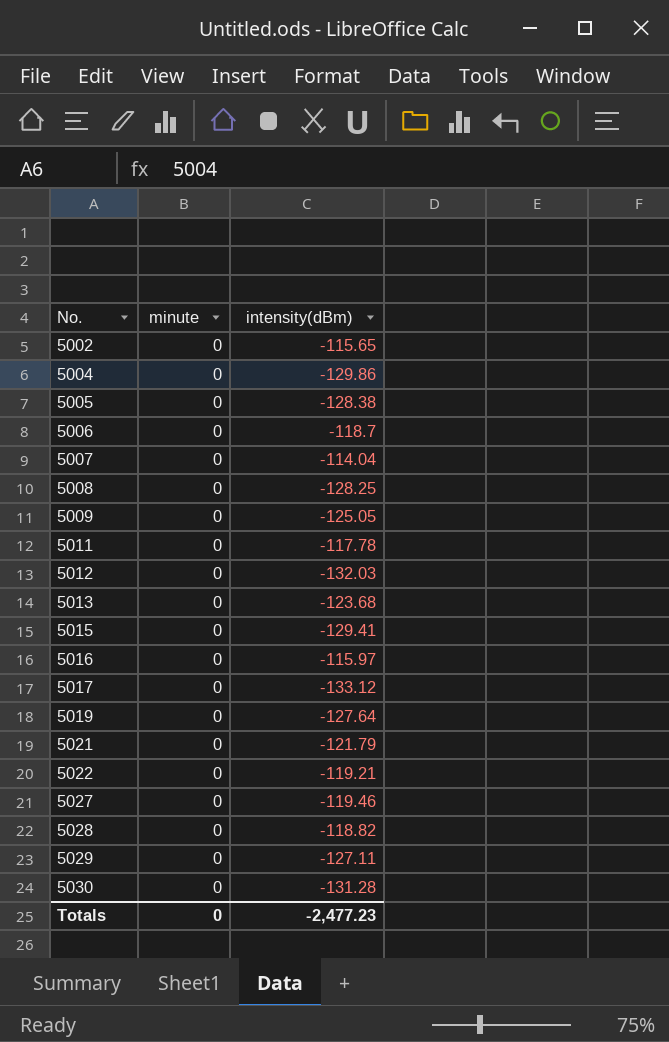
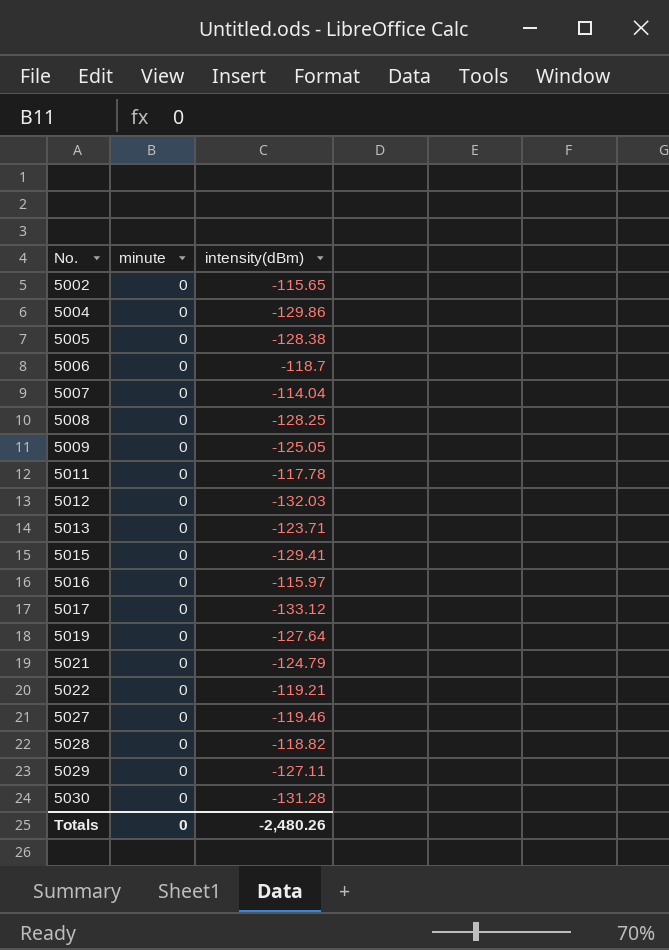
5013 | intensity(dBm): -123.68 -> -123.71
5021 | intensity(dBm): -121.79 -> -124.79
Totals | intensity(dBm): -2,477.23 -> -2,480.26

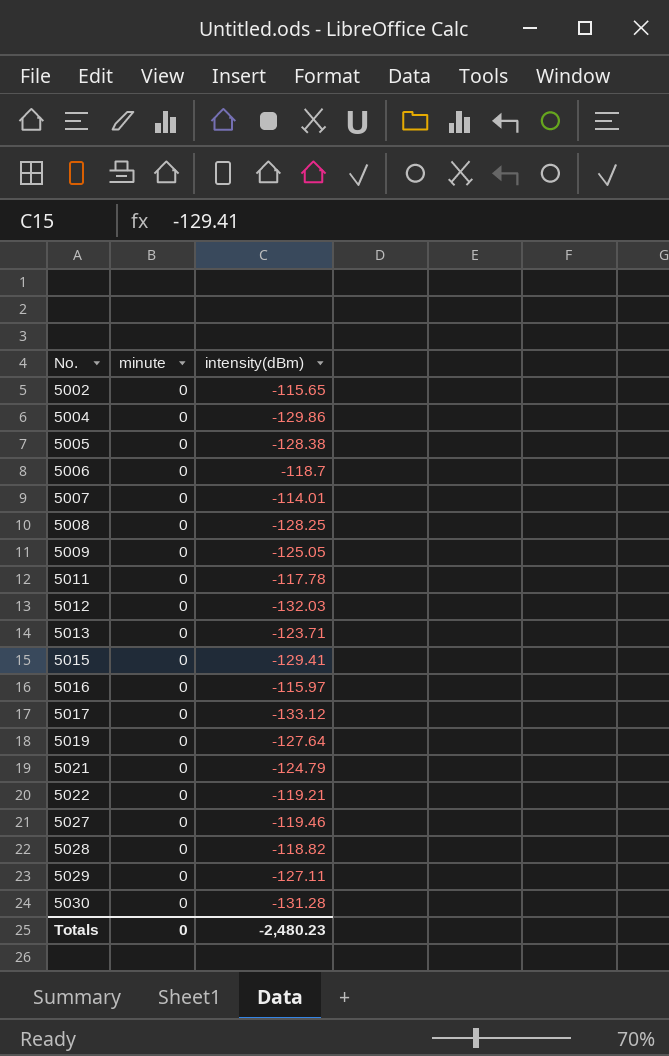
5007 | intensity(dBm): -114.04 -> -114.01
Totals | intensity(dBm): -2,480.26 -> -2,480.23

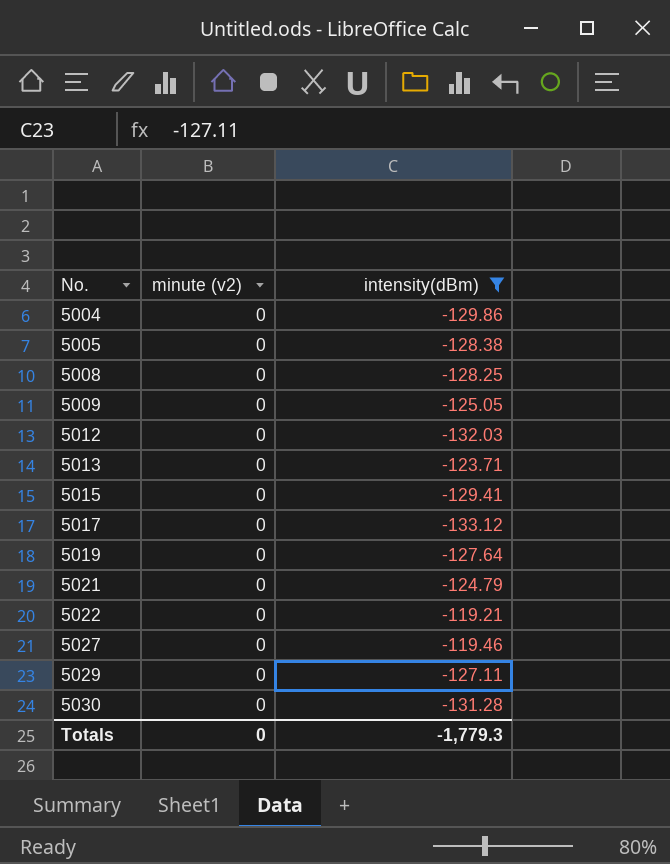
filter: none -> intensity(dBm) <= -119.21
column name: minute -> minute (v2)
Totals | intensity(dBm): -2,480.23 -> -1,779.3

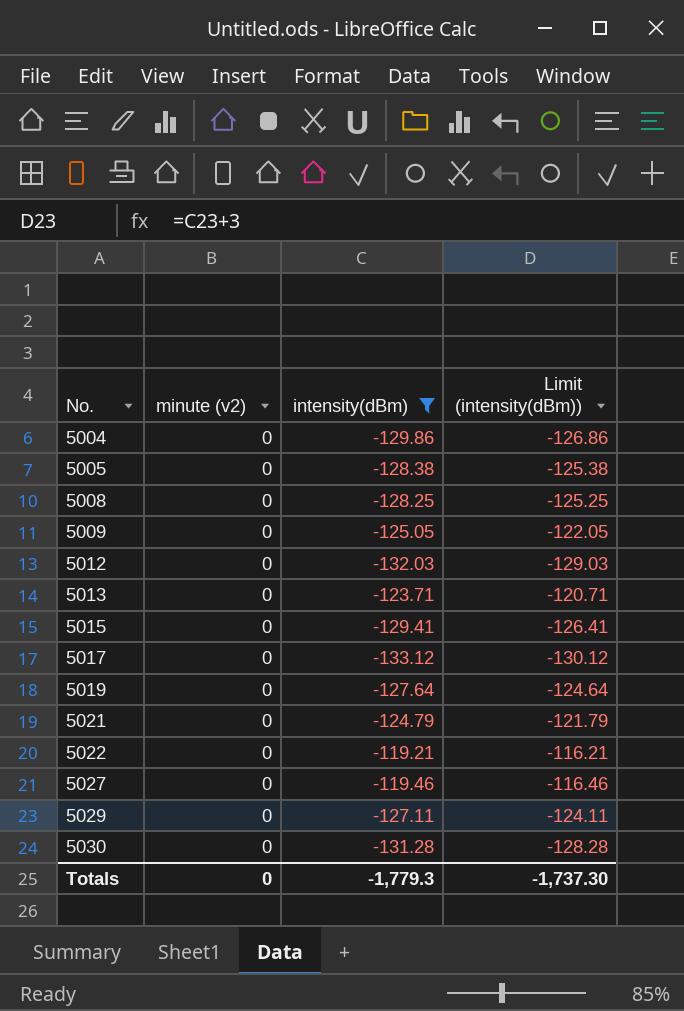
column Limit (intensity(dBm)) | formula: none -> [intensity(dBm)] + 3

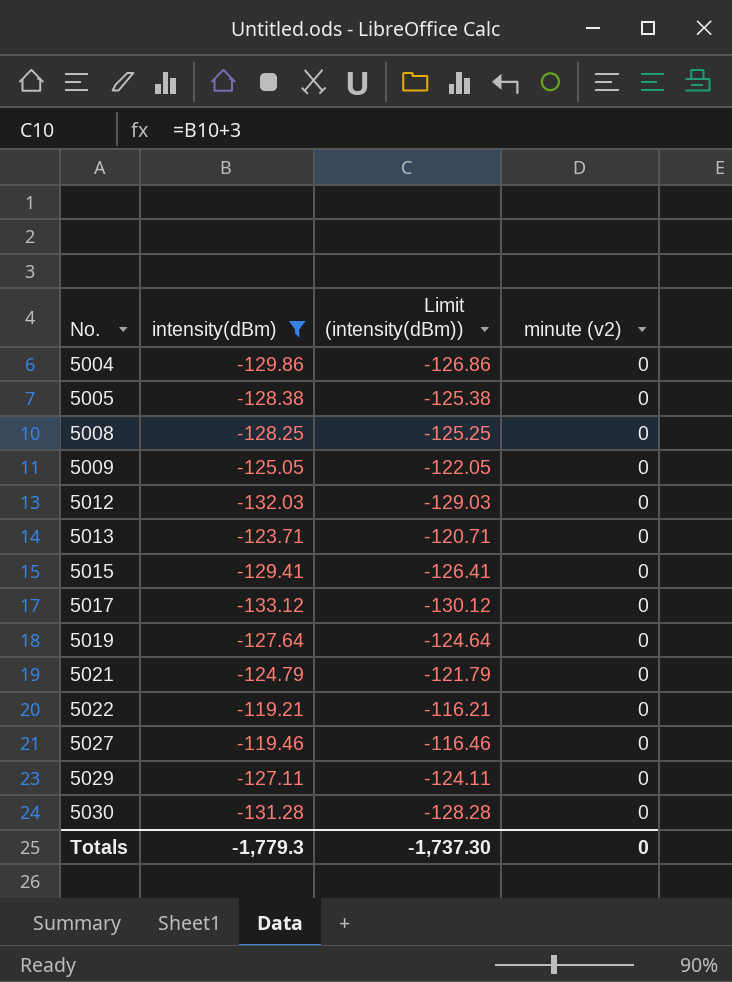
column minute (v2) | position: 2 -> 4

